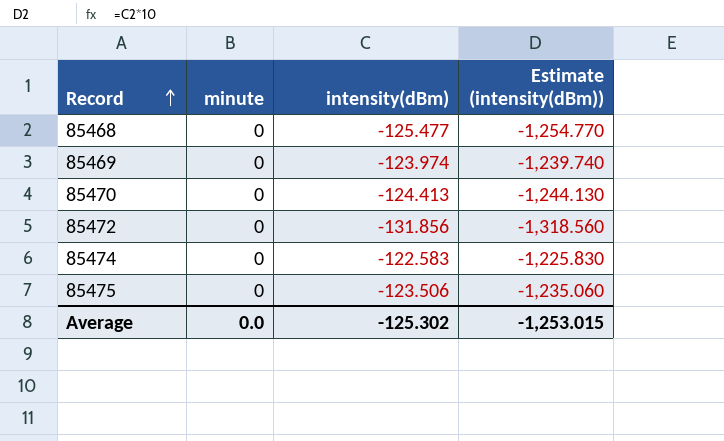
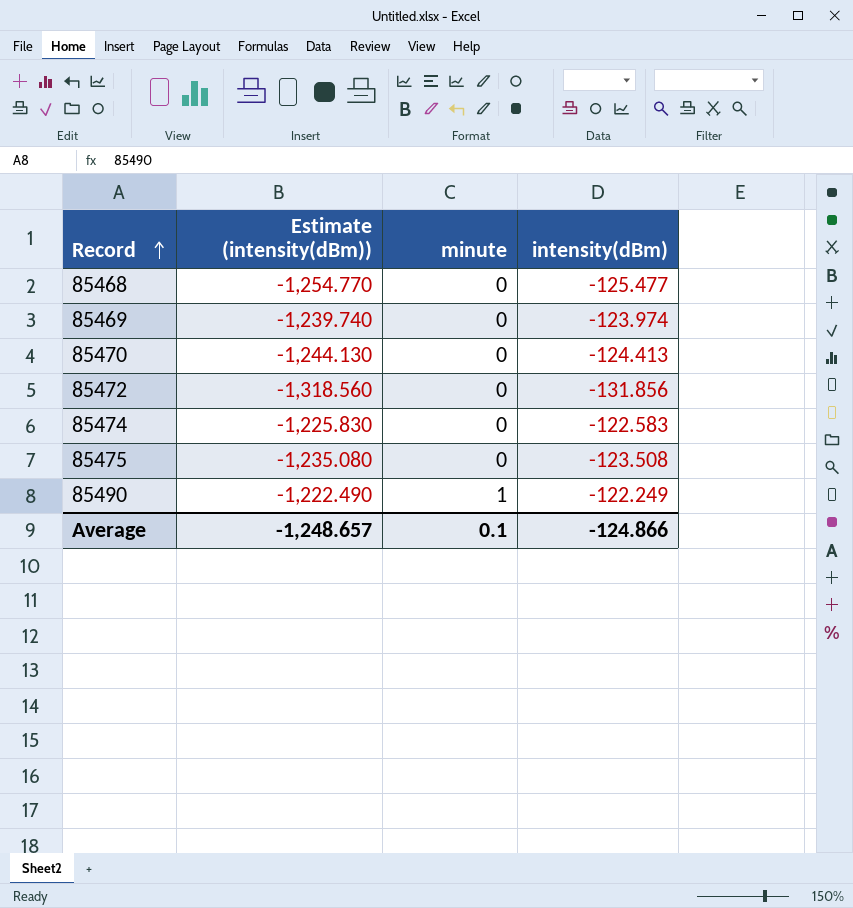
column Estimate (intensity(dBm)) | position: 4 -> 2
85475 | Estimate (intensity(dBm)): -1,235.060 -> -1,235.080
85475 | intensity(dBm): -123.506 -> -123.508
row 85490: none -> -1,222.490 | 1 | -122.249
Average | Estimate (intensity(dBm)): -1,253.015 -> -1,248.657
Average | minute: 0.0 -> 0.1
Average | intensity(dBm): -125.302 -> -124.866

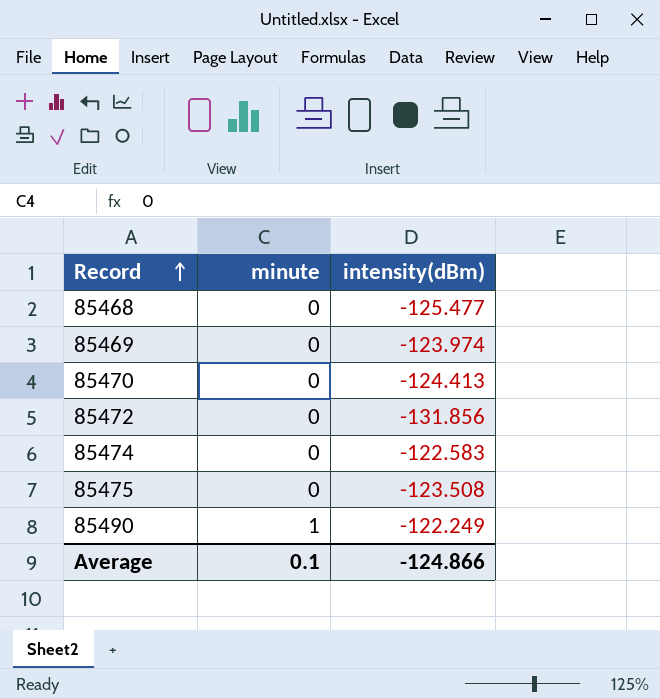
column Estimate (intensity(dBm)) | formula: [intensity(dBm)] * 10 -> none

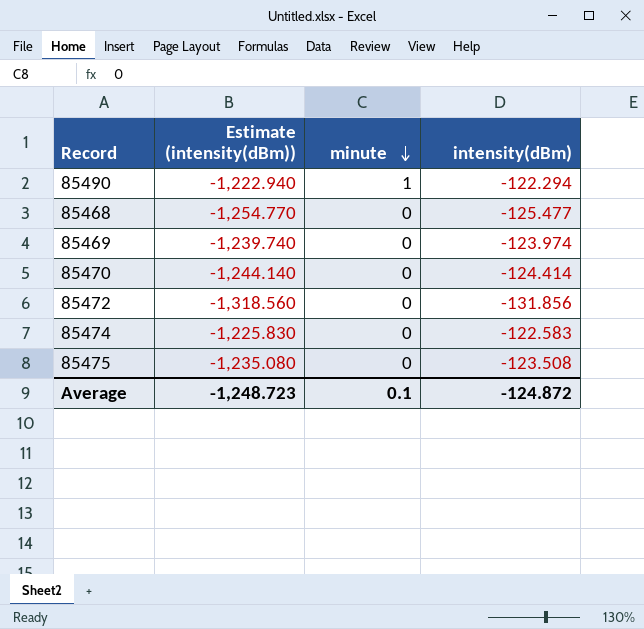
row order: Record ascending -> minute descending
column Estimate (intensity(dBm)) | formula: none -> [intensity(dBm)] * 10
85490 | intensity(dBm): -122.249 -> -122.294
85470 | intensity(dBm): -124.413 -> -124.414
Average | intensity(dBm): -124.866 -> -124.872

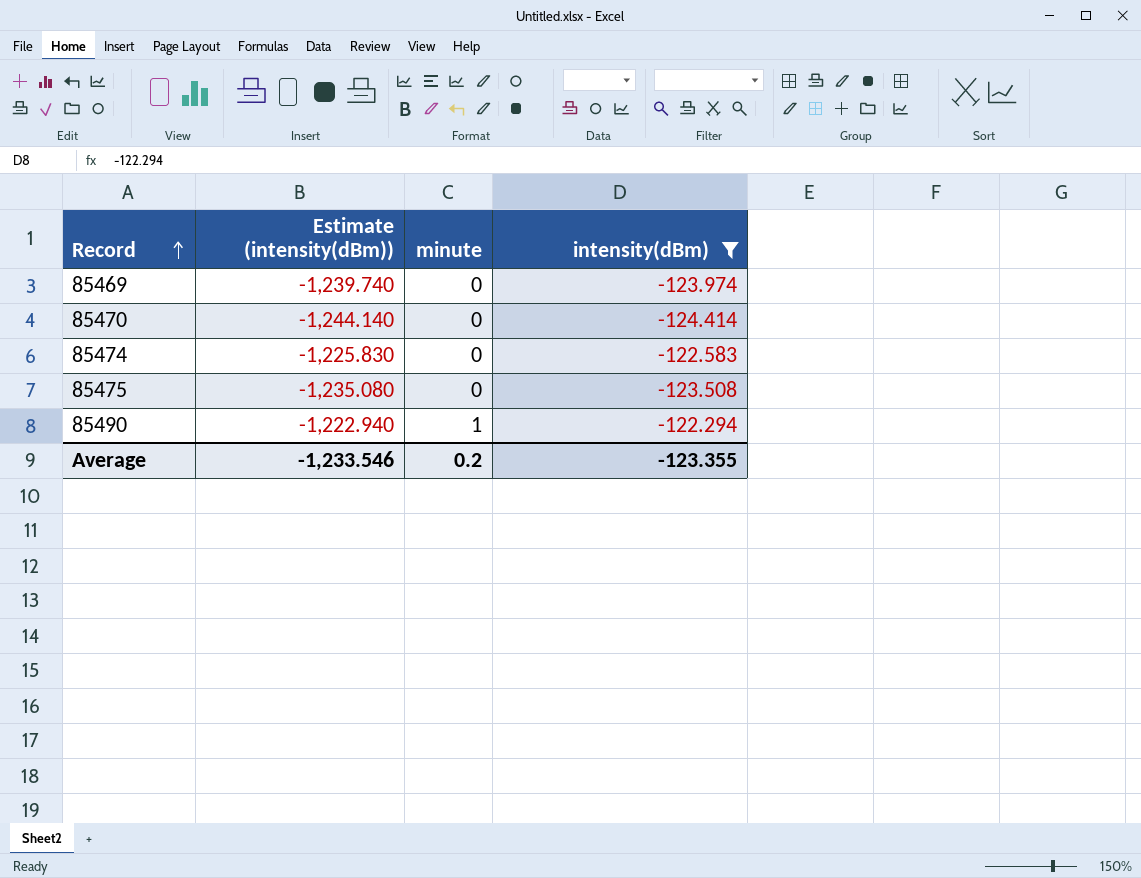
filter: none -> intensity(dBm) >= -124.414
row order: minute descending -> Record ascending
Average | Estimate (intensity(dBm)): -1,248.723 -> -1,233.546
Average | minute: 0.1 -> 0.2
Average | intensity(dBm): -124.872 -> -123.355

